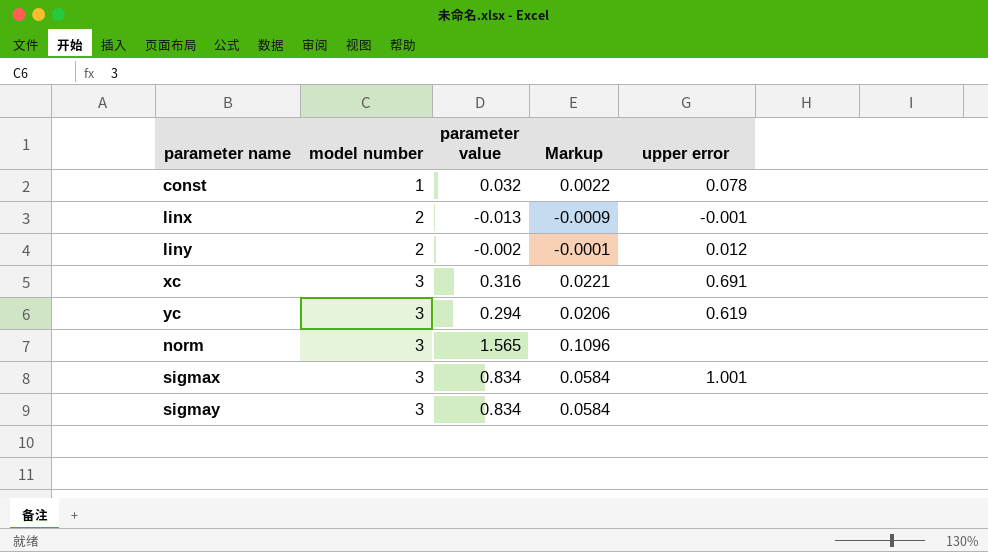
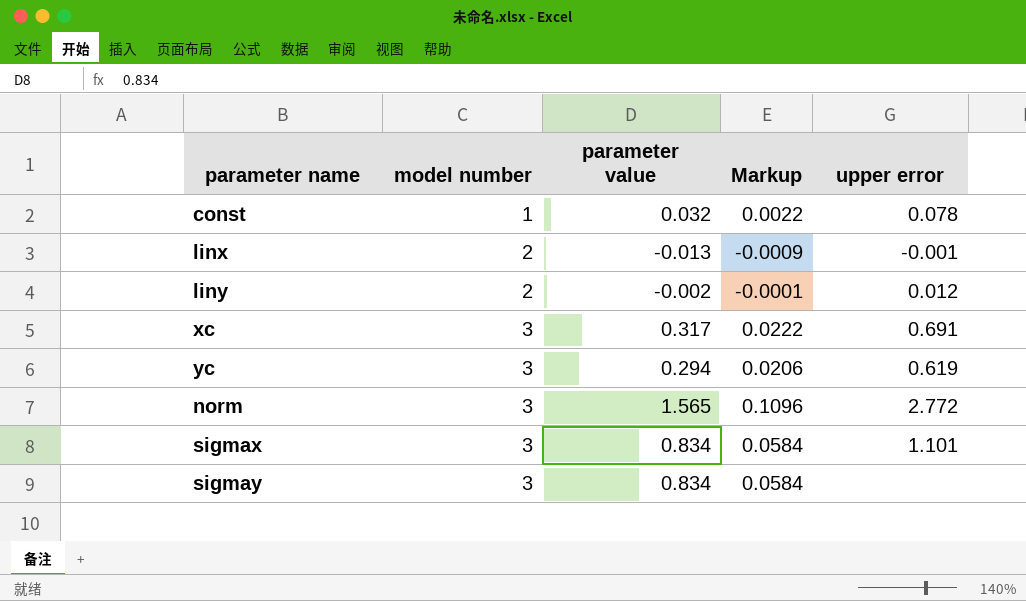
xc | parameter value: 0.316 -> 0.317
xc | Markup: 0.0221 -> 0.0222
norm | upper error: none -> 2.772
sigmax | upper error: 1.001 -> 1.101

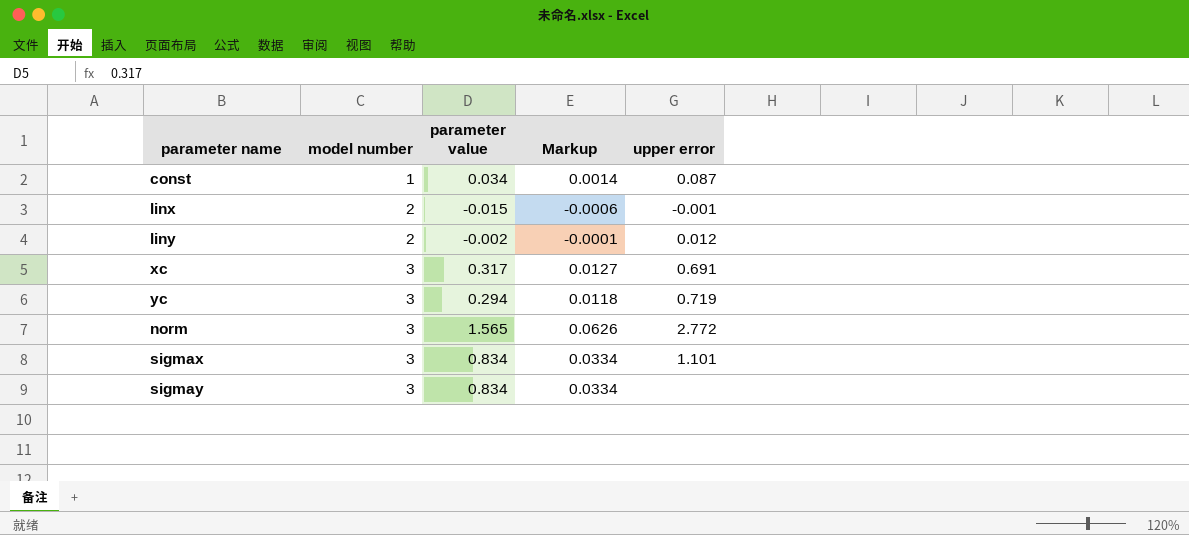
column Markup | formula: [parameter value] * 0.07 -> [parameter value] * 0.04
const | parameter value: 0.032 -> 0.034
const | upper error: 0.078 -> 0.087
linx | parameter value: -0.013 -> -0.015
yc | upper error: 0.619 -> 0.719

